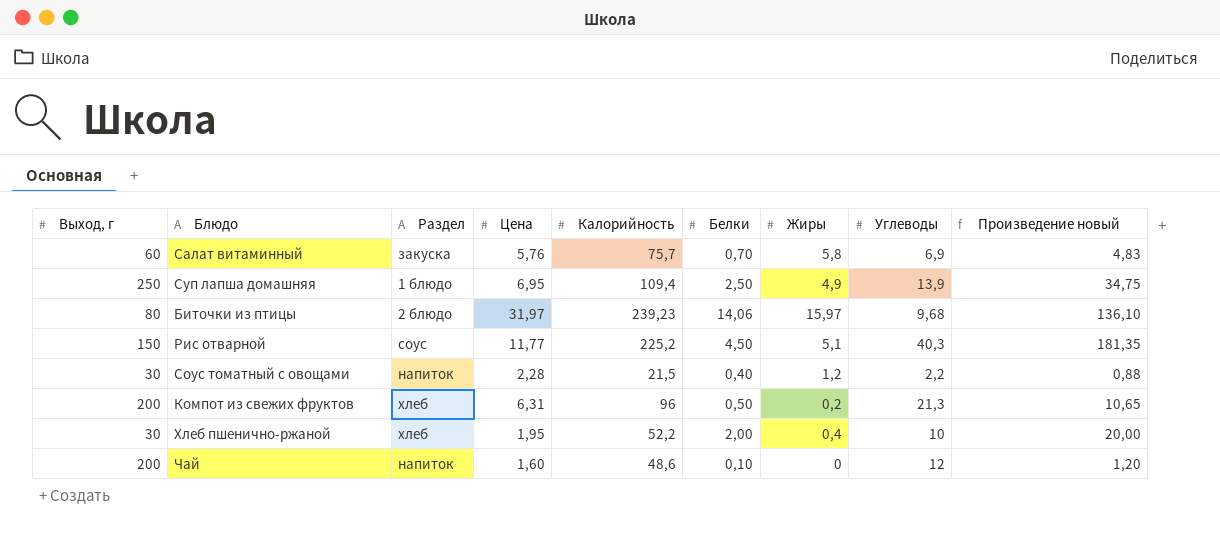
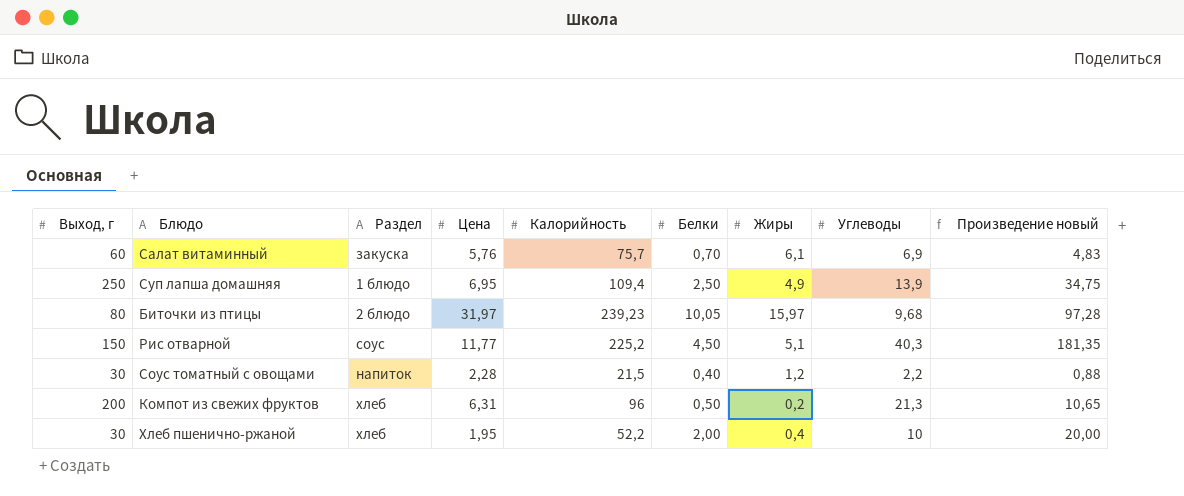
row Чай: 200 | напиток | 1,60 | 48,6 | 0,10 | 0 | 12 | 1,20 -> none
Салат витаминный | Жиры: 5,8 -> 6,1
Биточки из птицы | Белки: 14,06 -> 10,05
Биточки из птицы | Произведение новый: 136,10 -> 97,28

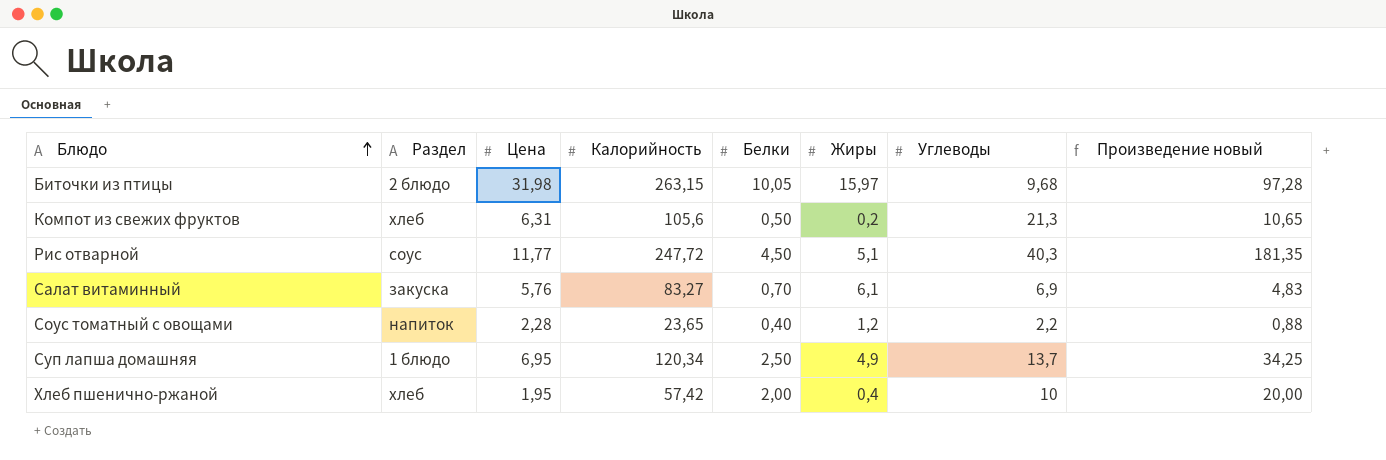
row order: none -> Блюдо ascending
column Выход, г | position: 1 -> none
Биточки из птицы | Цена: 31,97 -> 31,98
Биточки из птицы | Калорийность: 239,23 -> 263,15
Компот из свежих фруктов | Калорийность: 96 -> 105,6
Рис отварной | Калорийность: 225,2 -> 247,72
Салат витаминный | Калорийность: 75,7 -> 83,27
Соус томатный с овощами | Калорийность: 21,5 -> 23,65
Суп лапша домашняя | Калорийность: 109,4 -> 120,34
Суп лапша домашняя | Углеводы: 13,9 -> 13,7
Суп лапша домашняя | Произведение новый: 34,75 -> 34,25
Хлеб пшенично-ржаной | Калорийность: 52,2 -> 57,42

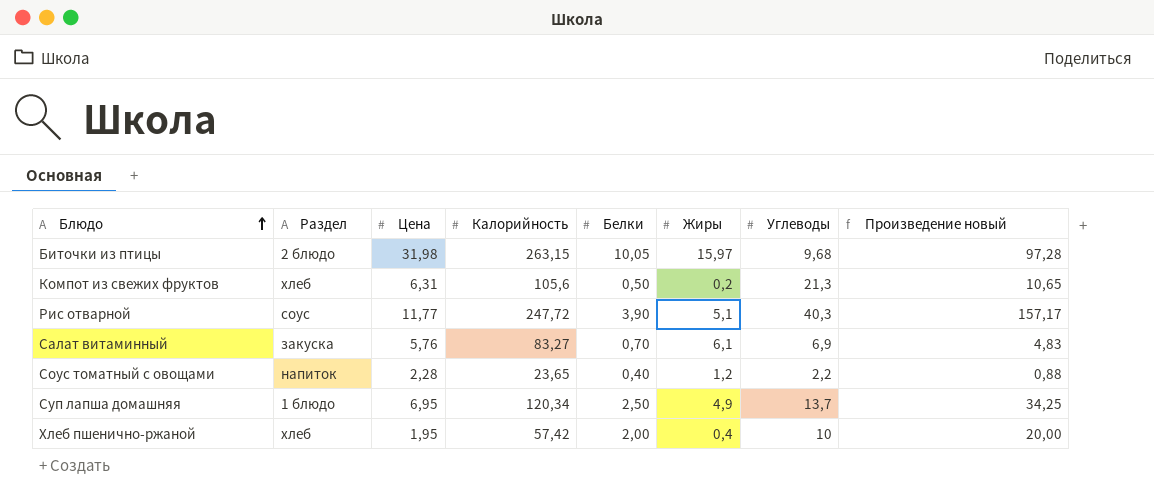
Рис отварной | Белки: 4,50 -> 3,90
Рис отварной | Произведение новый: 181,35 -> 157,17

